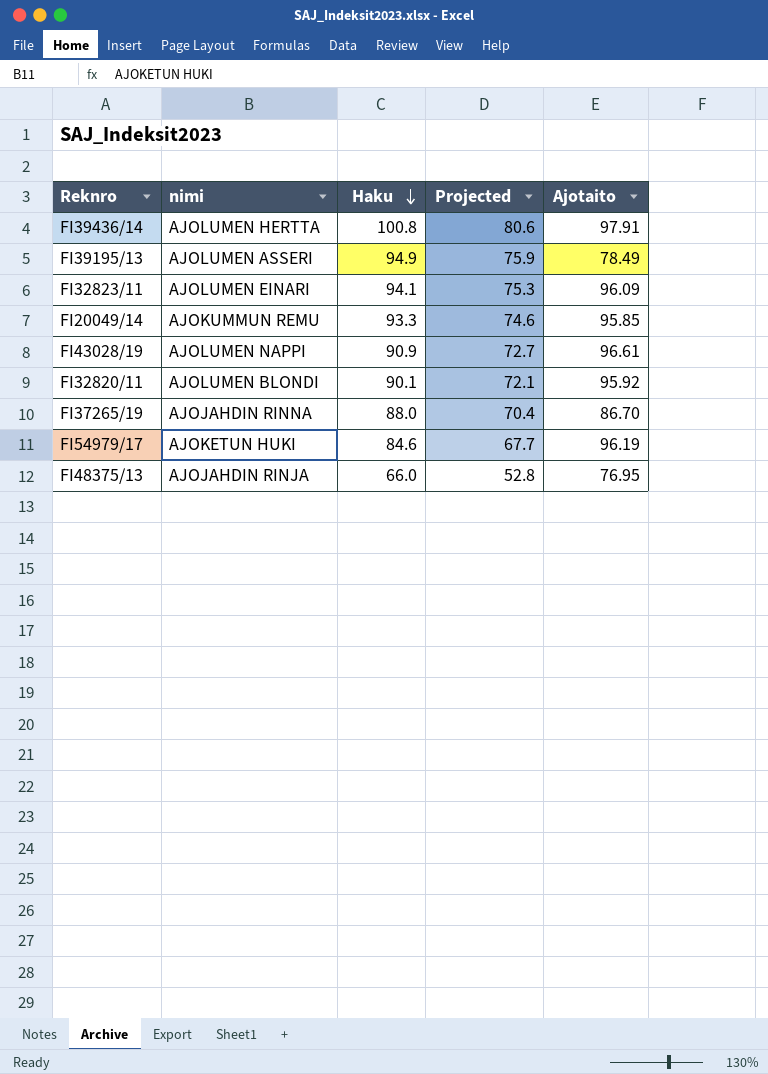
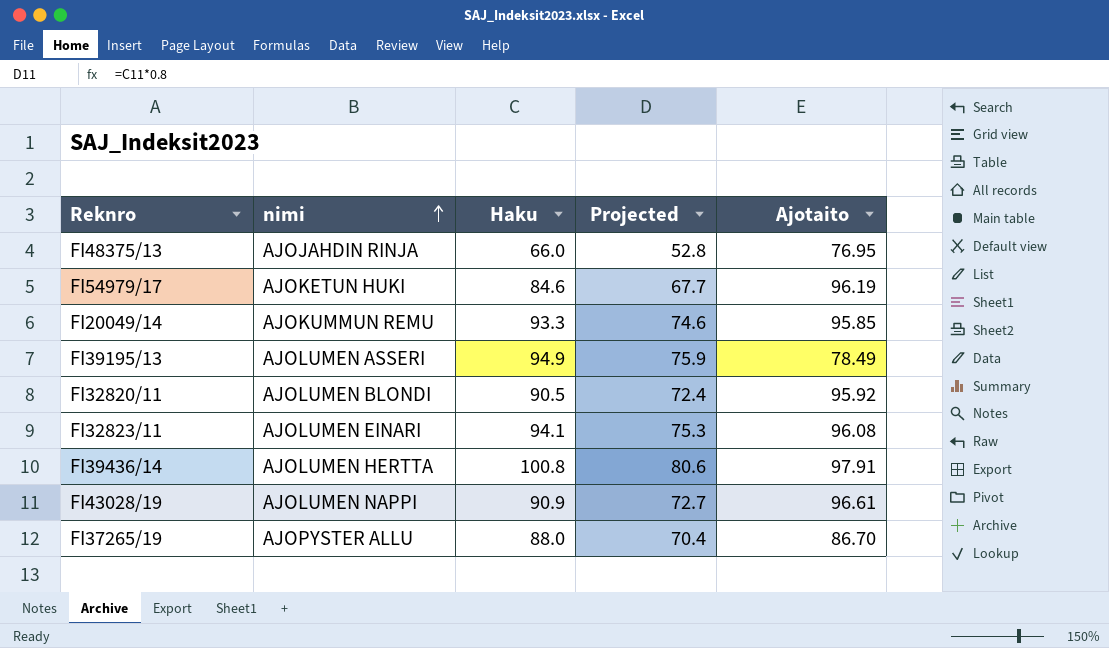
row order: Haku descending -> nimi ascending
FI32820/11 | Haku: 90.1 -> 90.5
FI32820/11 | Projected: 72.1 -> 72.4
FI32823/11 | Ajotaito: 96.09 -> 96.08
FI37265/19 | nimi: AJOJAHDIN RINNA -> AJOPYSTER ALLU

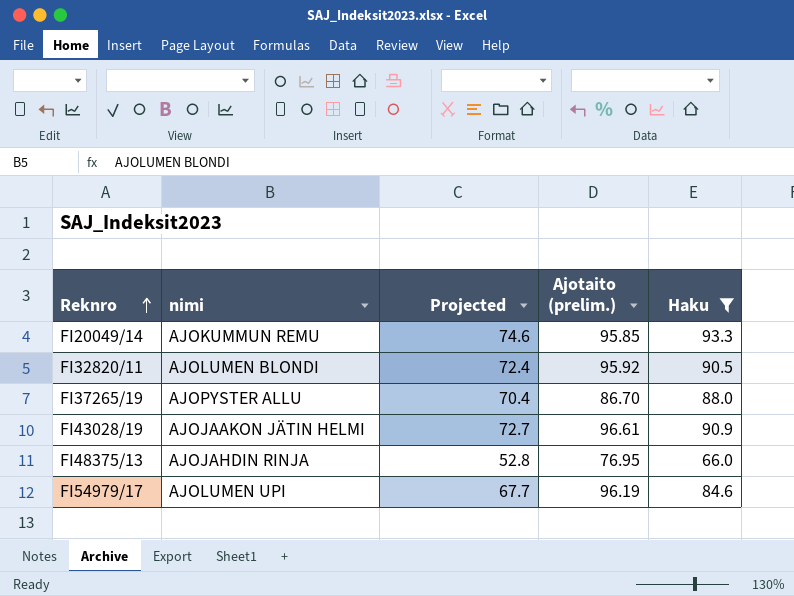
filter: none -> Haku <= 93.3
row order: nimi ascending -> Reknro ascending
column name: Ajotaito -> Ajotaito (prelim.)
column Haku | position: 3 -> 5
FI43028/19 | nimi: AJOLUMEN NAPPI -> AJOJAAKON JÄTIN HELMI
FI54979/17 | nimi: AJOKETUN HUKI -> AJOLUMEN UPI

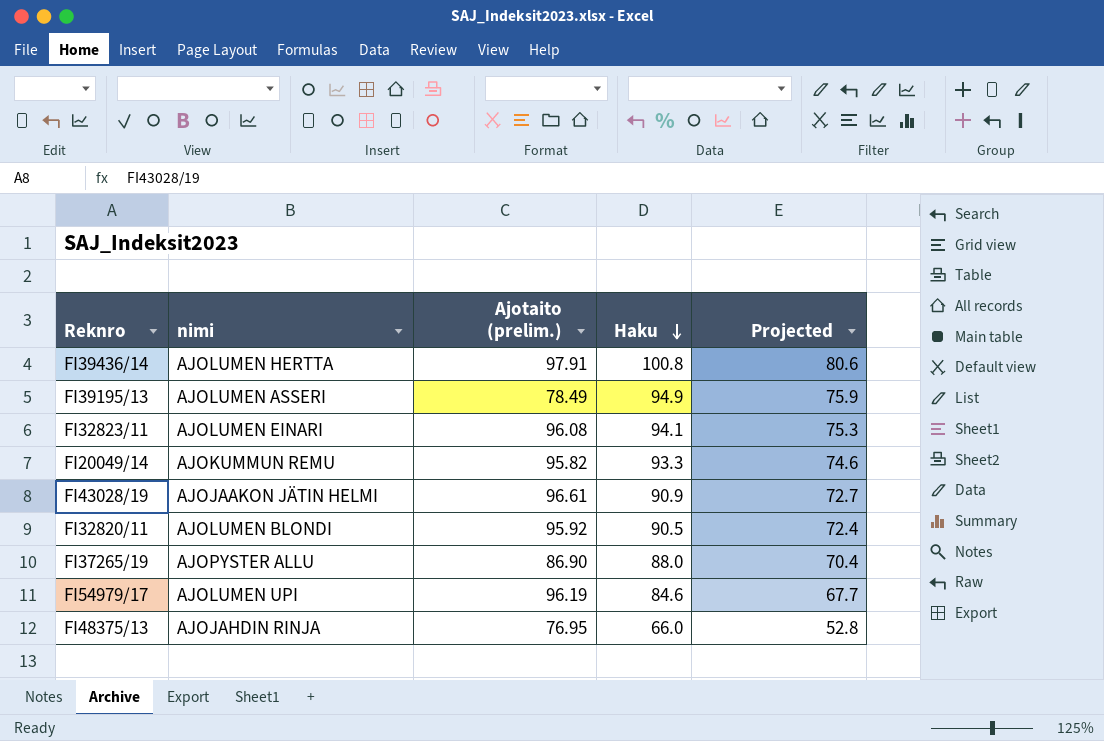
filter: Haku <= 93.3 -> none
row order: Reknro ascending -> Haku descending
column Projected | position: 3 -> 5
FI20049/14 | Ajotaito (prelim.): 95.85 -> 95.82
FI37265/19 | Ajotaito (prelim.): 86.70 -> 86.90

